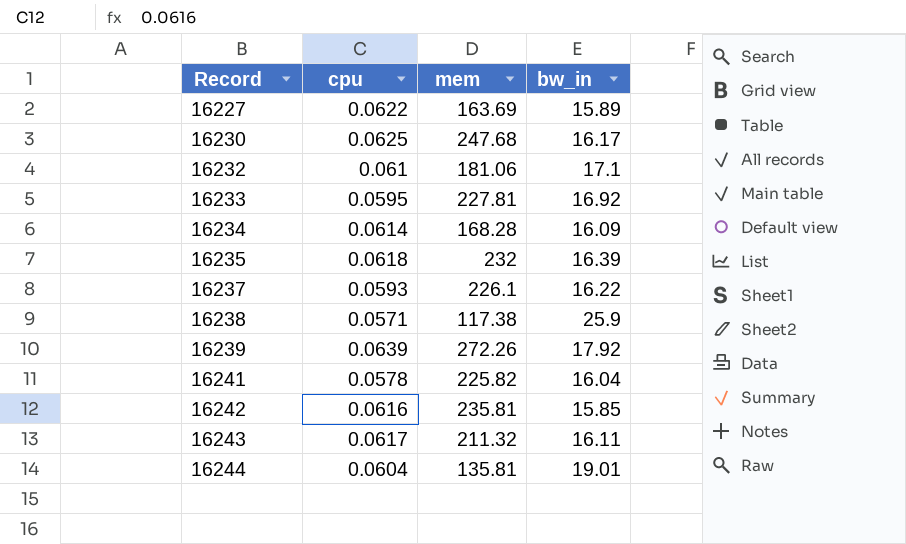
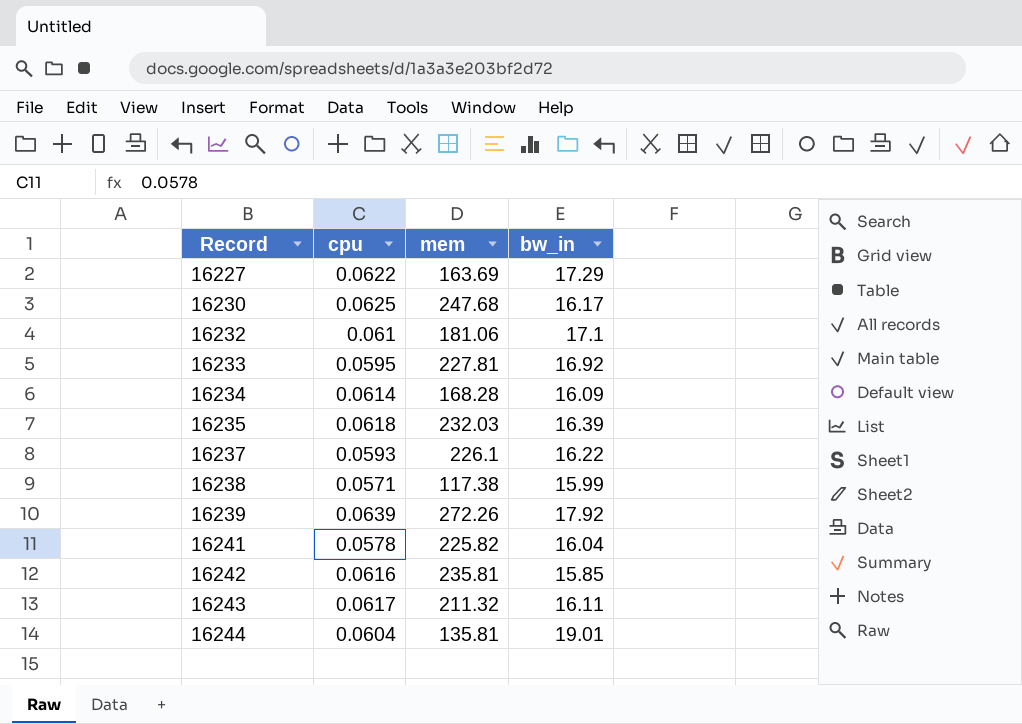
16227 | bw_in: 15.89 -> 17.29
16235 | mem: 232 -> 232.03
16238 | bw_in: 25.9 -> 15.99

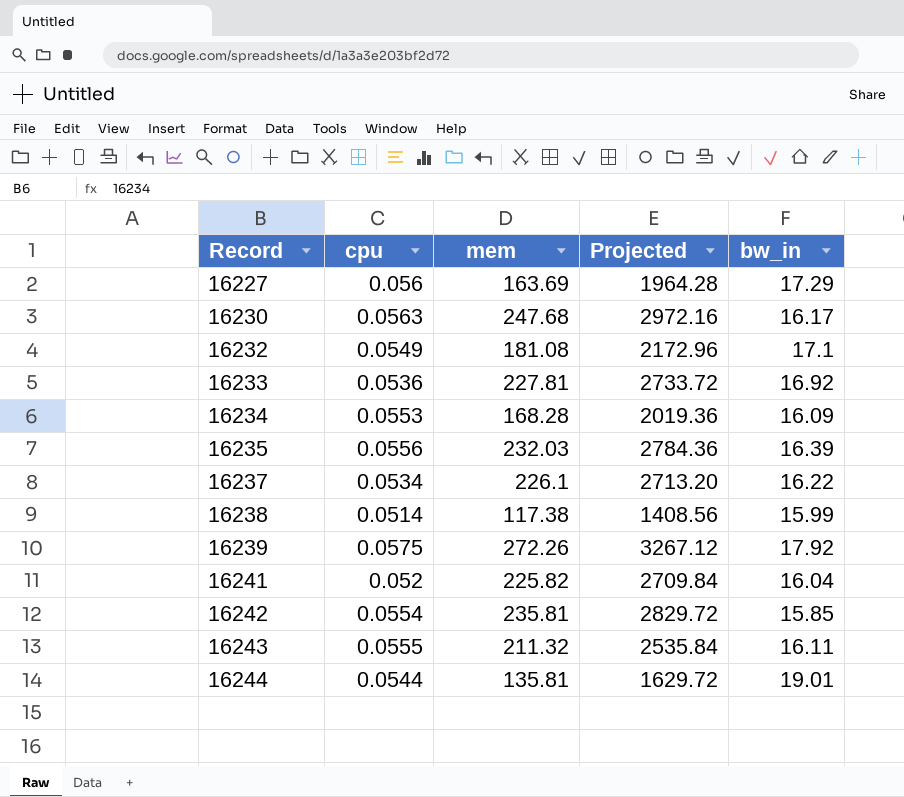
column Projected | formula: none -> [mem] * 12
16227 | cpu: 0.0622 -> 0.056
16230 | cpu: 0.0625 -> 0.0563
16232 | cpu: 0.061 -> 0.0549
16232 | mem: 181.06 -> 181.08
16233 | cpu: 0.0595 -> 0.0536
16234 | cpu: 0.0614 -> 0.0553
16235 | cpu: 0.0618 -> 0.0556
16237 | cpu: 0.0593 -> 0.0534
16238 | cpu: 0.0571 -> 0.0514
16239 | cpu: 0.0639 -> 0.0575
16241 | cpu: 0.0578 -> 0.052
16242 | cpu: 0.0616 -> 0.0554
16243 | cpu: 0.0617 -> 0.0555
16244 | cpu: 0.0604 -> 0.0544

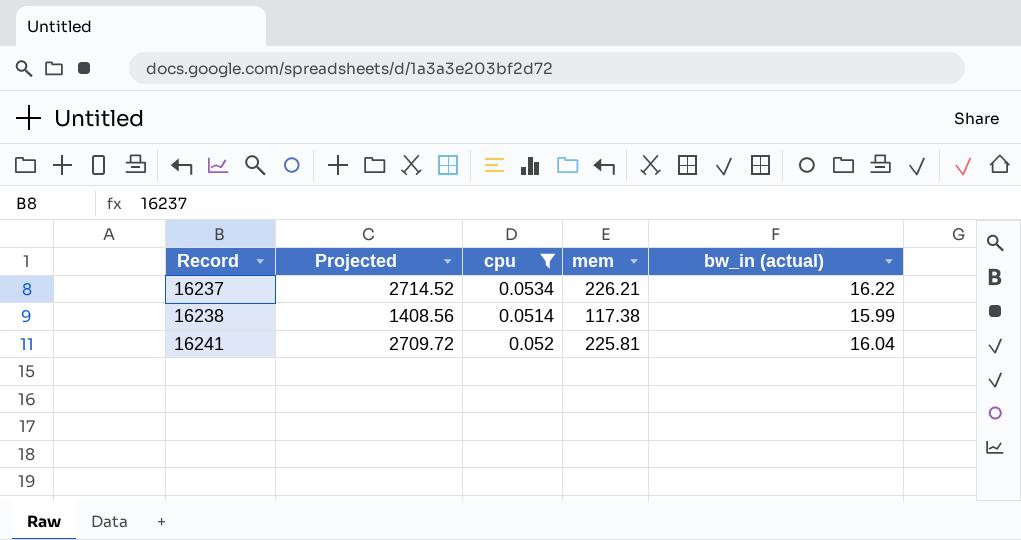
filter: none -> cpu <= 0.0534
column Projected | position: 4 -> 2
column name: bw_in -> bw_in (actual)
16237 | Projected: 2713.20 -> 2714.52
16237 | mem: 226.1 -> 226.21
16241 | Projected: 2709.84 -> 2709.72
16241 | mem: 225.82 -> 225.81

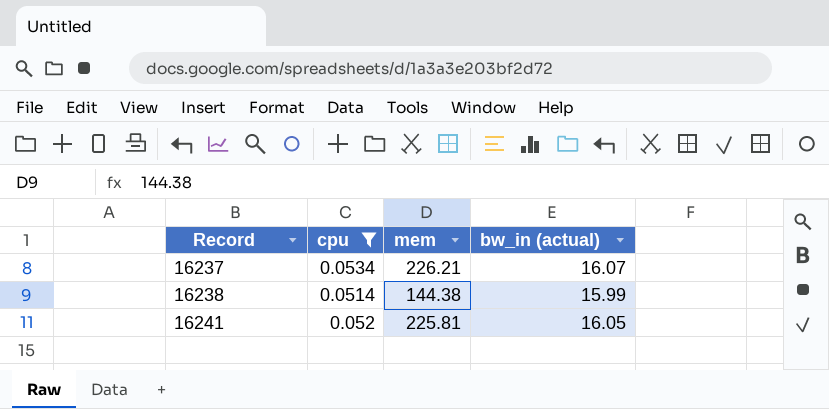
column Projected | formula: [mem] * 12 -> none
16237 | bw_in (actual): 16.22 -> 16.07
16238 | mem: 117.38 -> 144.38
16241 | bw_in (actual): 16.04 -> 16.05

